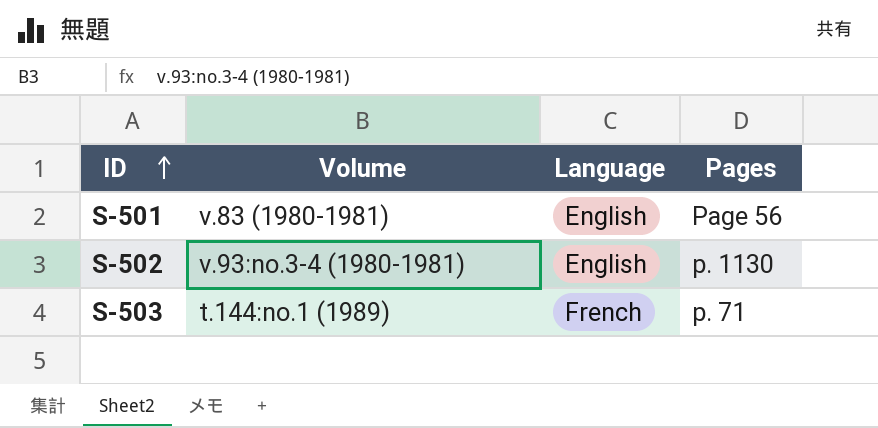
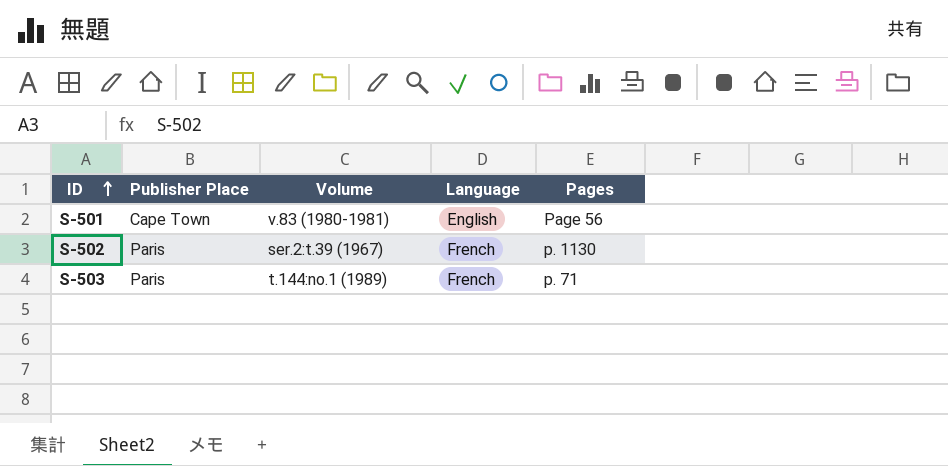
column Publisher Place | position: none -> 2
S-502 | Volume: v.93:no.3-4 (1980-1981) -> ser.2:t.39 (1967)
S-502 | Language: English -> French

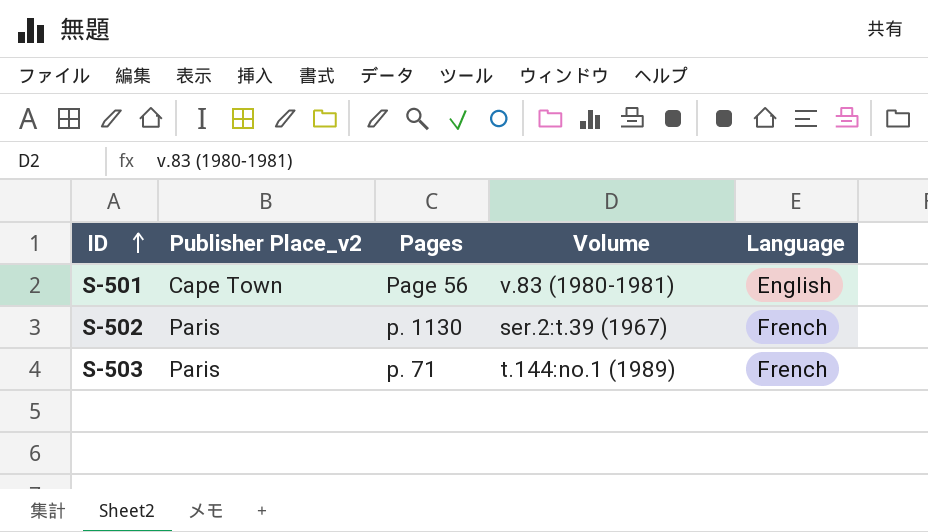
column name: Publisher Place -> Publisher Place_v2
column Pages | position: 5 -> 3

